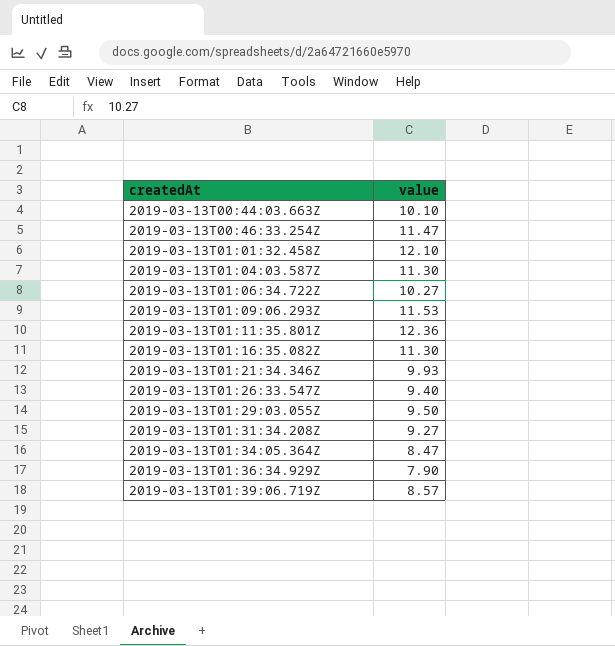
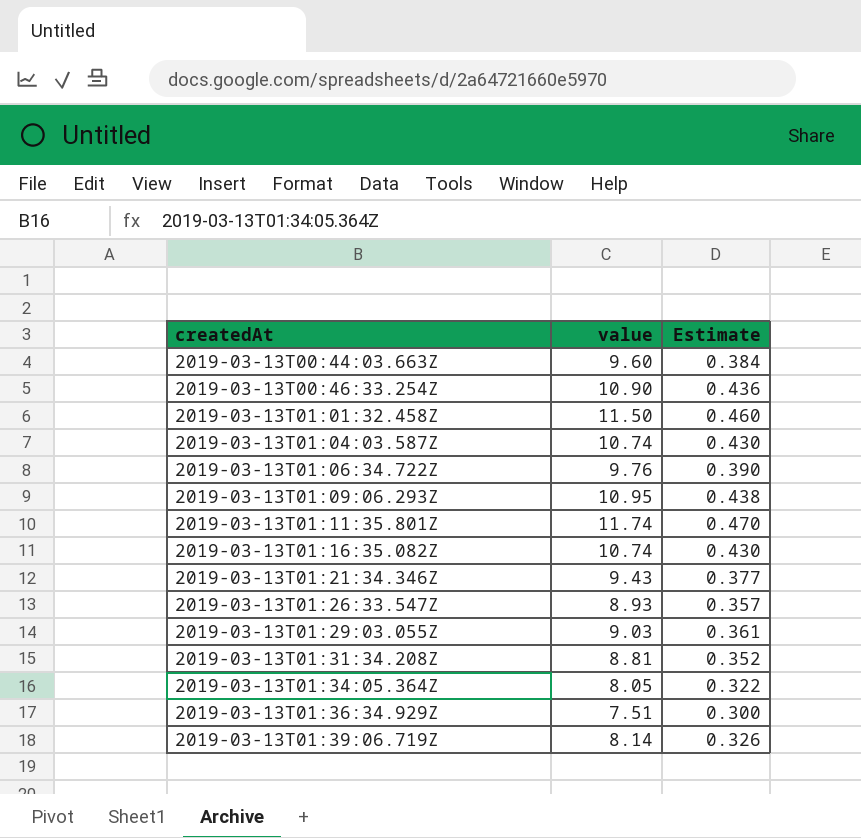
column Estimate | formula: none -> [value] * 0.04
2019-03-13T00:44:03.663Z | value: 10.10 -> 9.60
2019-03-13T00:46:33.254Z | value: 11.47 -> 10.90
2019-03-13T01:01:32.458Z | value: 12.10 -> 11.50
2019-03-13T01:04:03.587Z | value: 11.30 -> 10.74
2019-03-13T01:06:34.722Z | value: 10.27 -> 9.76
2019-03-13T01:09:06.293Z | value: 11.53 -> 10.95
2019-03-13T01:11:35.801Z | value: 12.36 -> 11.74
2019-03-13T01:16:35.082Z | value: 11.30 -> 10.74
2019-03-13T01:21:34.346Z | value: 9.93 -> 9.43
2019-03-13T01:26:33.547Z | value: 9.40 -> 8.93
2019-03-13T01:29:03.055Z | value: 9.50 -> 9.03
2019-03-13T01:31:34.208Z | value: 9.27 -> 8.81
2019-03-13T01:34:05.364Z | value: 8.47 -> 8.05
2019-03-13T01:36:34.929Z | value: 7.90 -> 7.51
2019-03-13T01:39:06.719Z | value: 8.57 -> 8.14

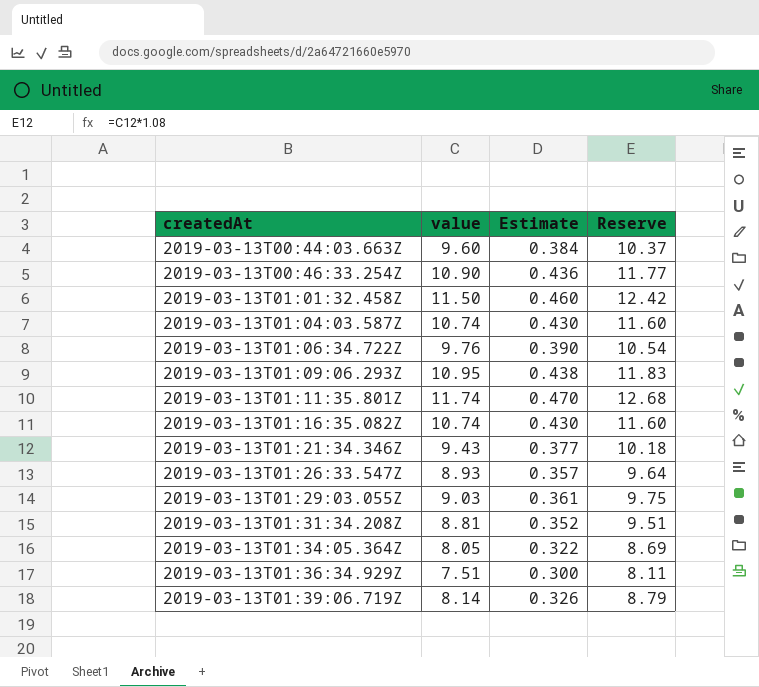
column Reserve | formula: none -> [value] * 1.08

